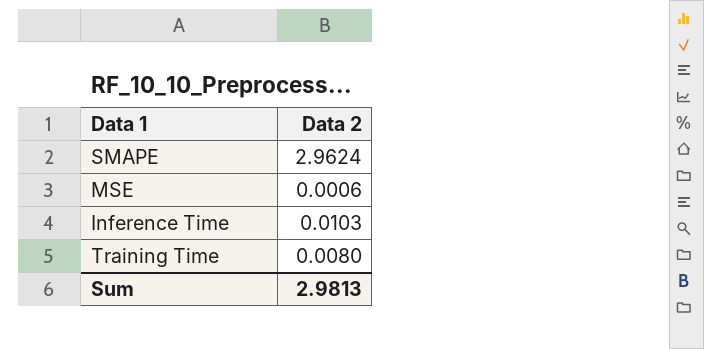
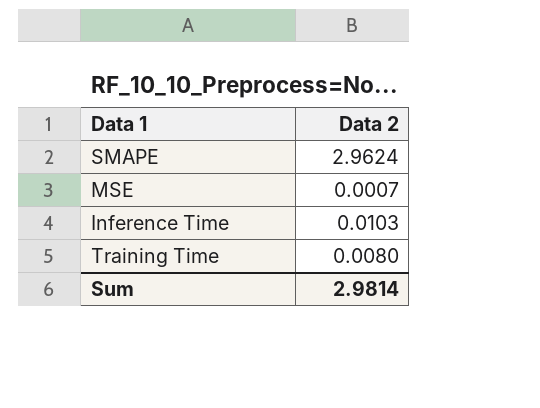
MSE | Data 2: 0.0006 -> 0.0007
Sum | Data 2: 2.9813 -> 2.9814

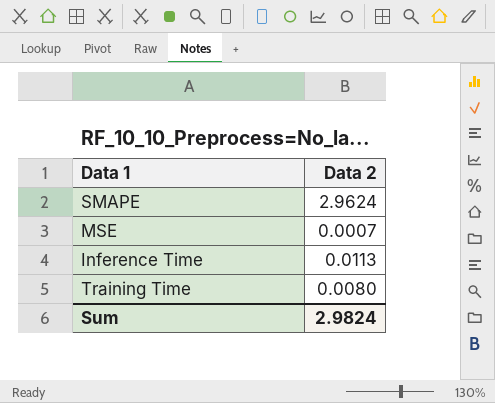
Inference Time | Data 2: 0.0103 -> 0.0113
Sum | Data 2: 2.9814 -> 2.9824

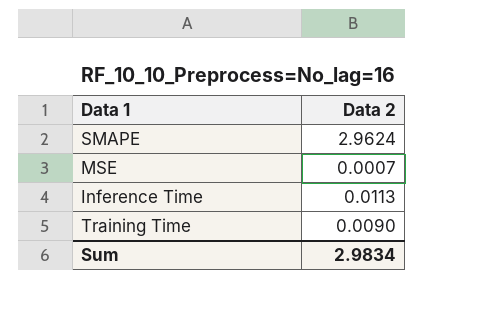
Training Time | Data 2: 0.0080 -> 0.0090
Sum | Data 2: 2.9824 -> 2.9834

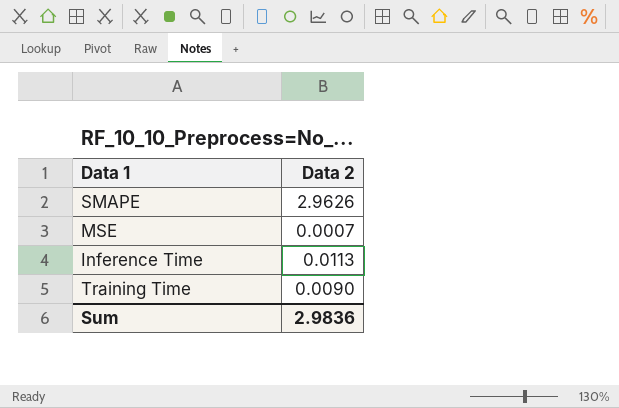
SMAPE | Data 2: 2.9624 -> 2.9626
Sum | Data 2: 2.9834 -> 2.9836

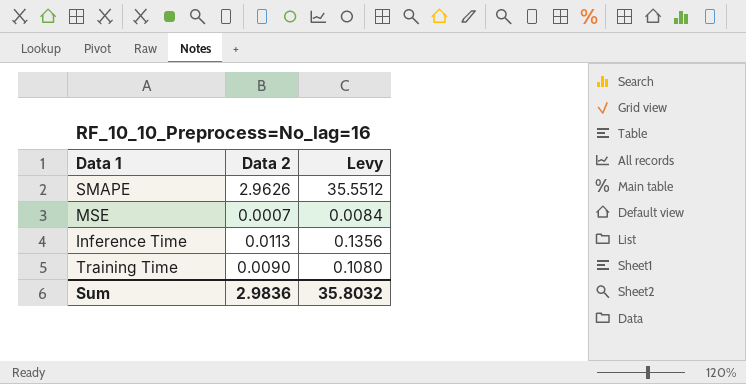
column Levy | formula: none -> [Data 2] * 12

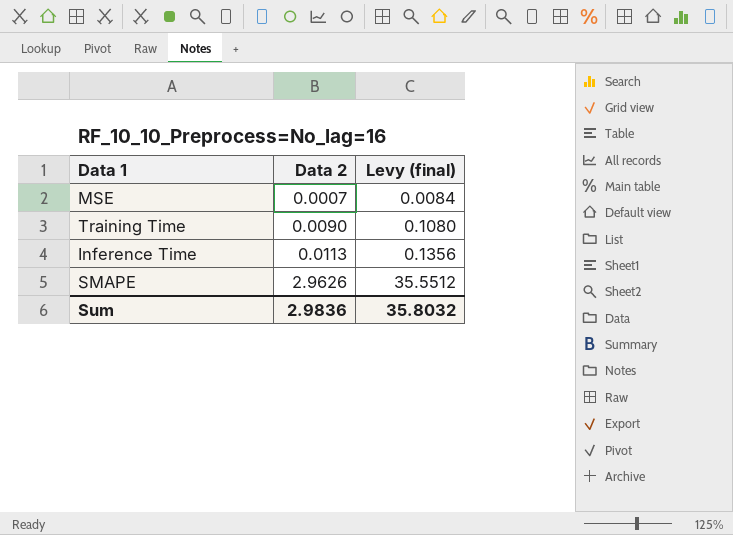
row order: none -> Data 2 ascending
column name: Levy -> Levy (final)

